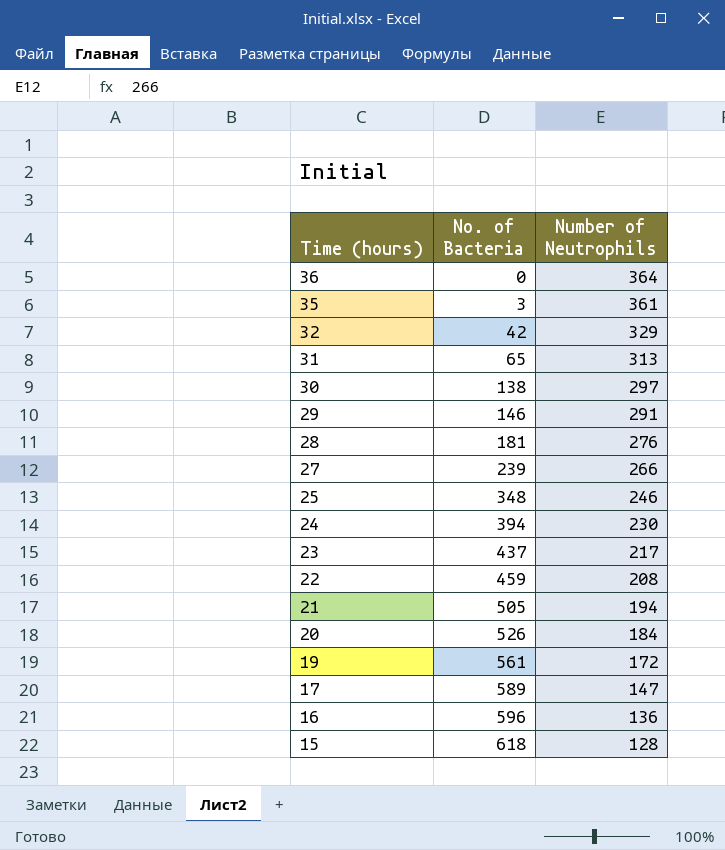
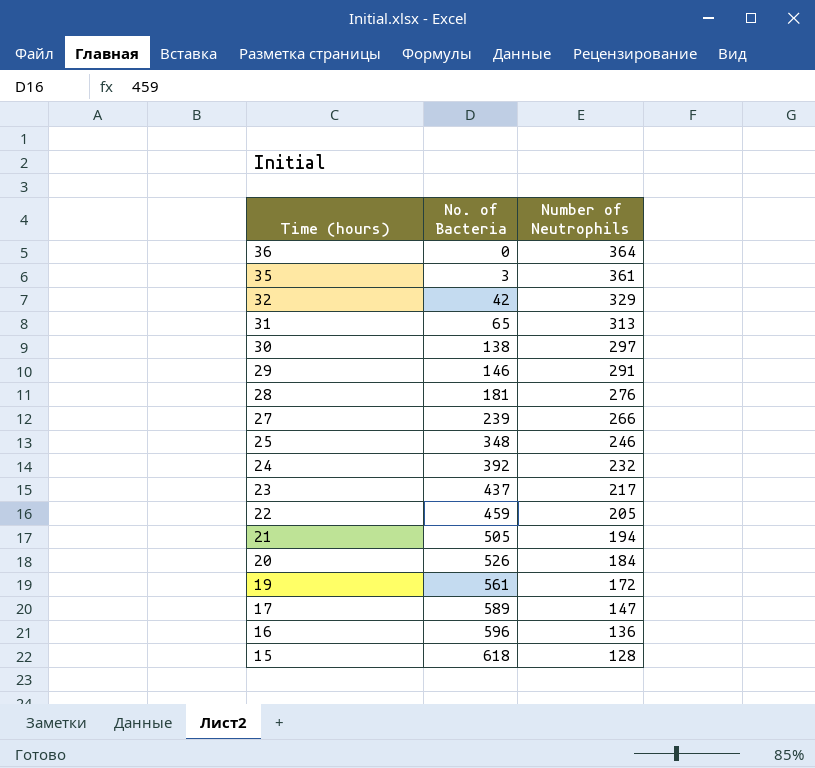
24 | No. of Bacteria: 394 -> 392
24 | Number of Neutrophils: 230 -> 232
22 | Number of Neutrophils: 208 -> 205

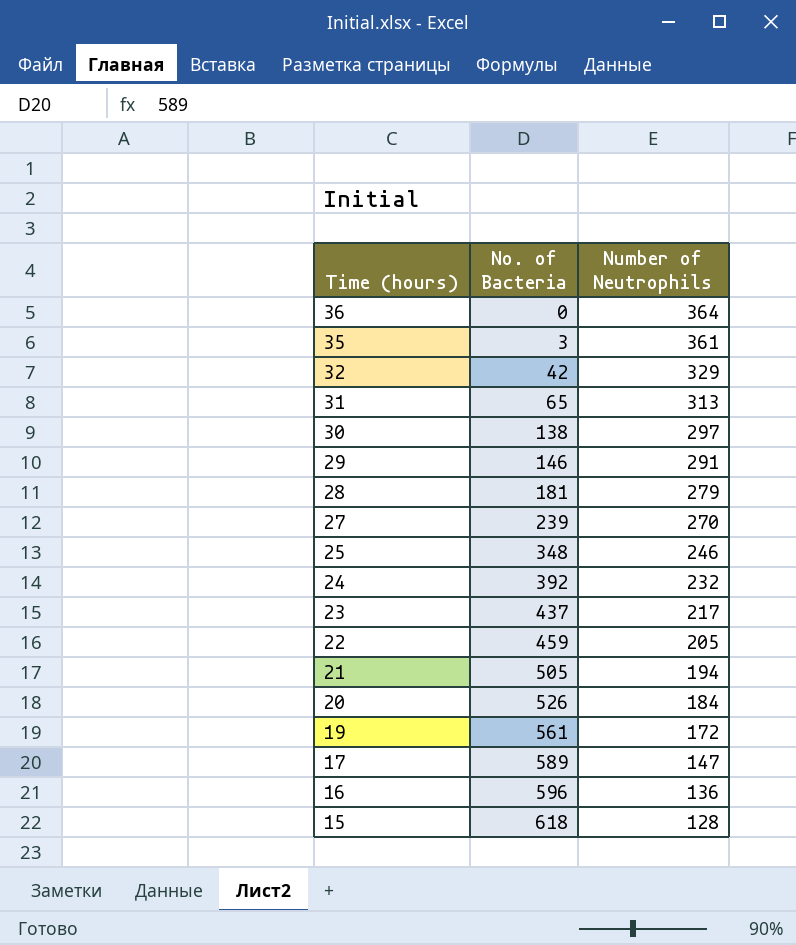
28 | Number of Neutrophils: 276 -> 279
27 | Number of Neutrophils: 266 -> 270

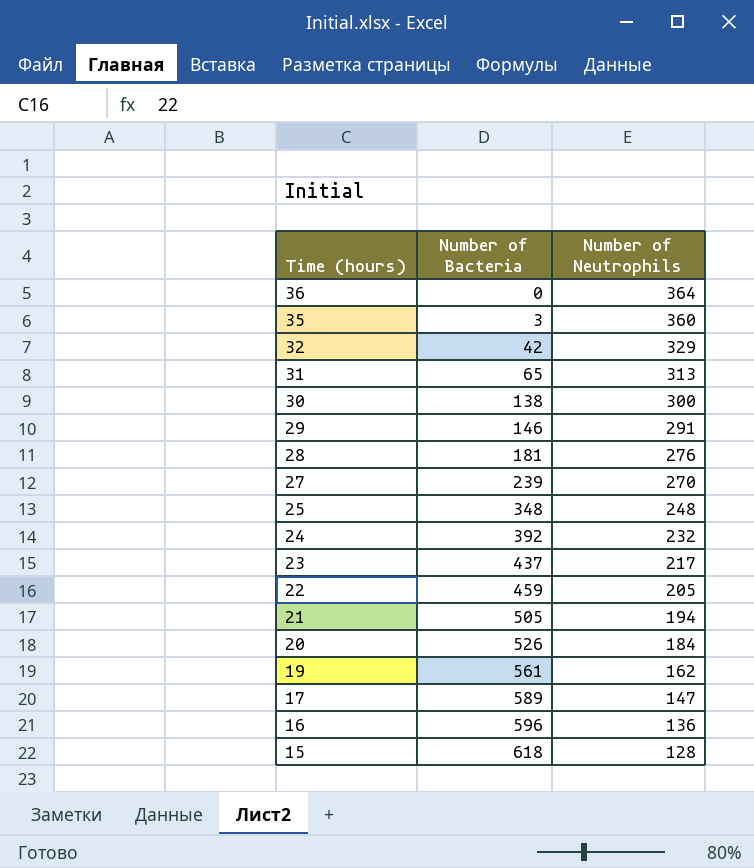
column name: No. of Bacteria -> Number of Bacteria
35 | Number of Neutrophils: 361 -> 360
30 | Number of Neutrophils: 297 -> 300
28 | Number of Neutrophils: 279 -> 276
25 | Number of Neutrophils: 246 -> 248
19 | Number of Neutrophils: 172 -> 162

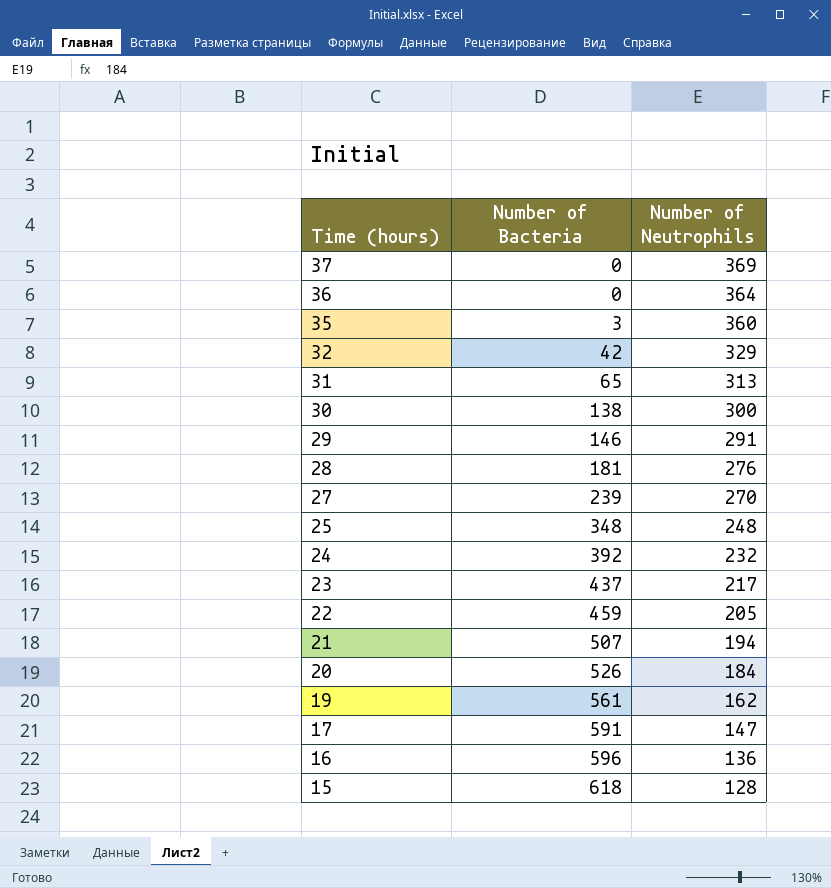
row 37: none -> 0 | 369
21 | Number of Bacteria: 505 -> 507
17 | Number of Bacteria: 589 -> 591

